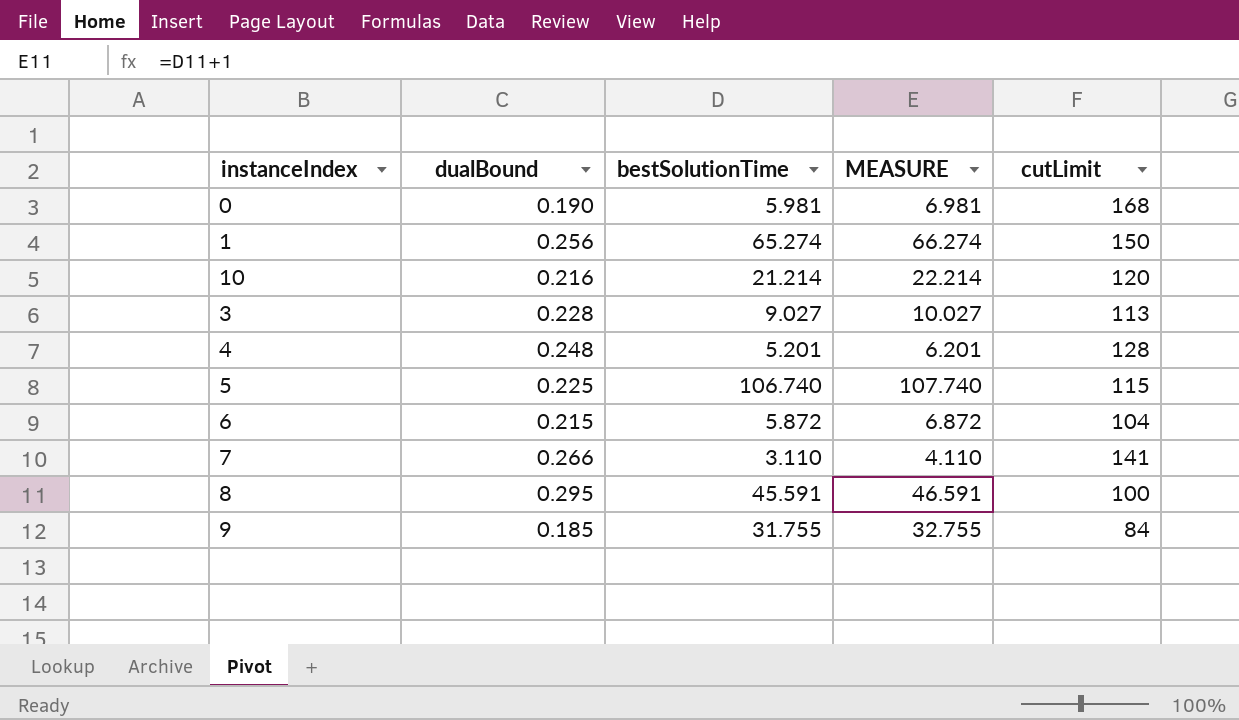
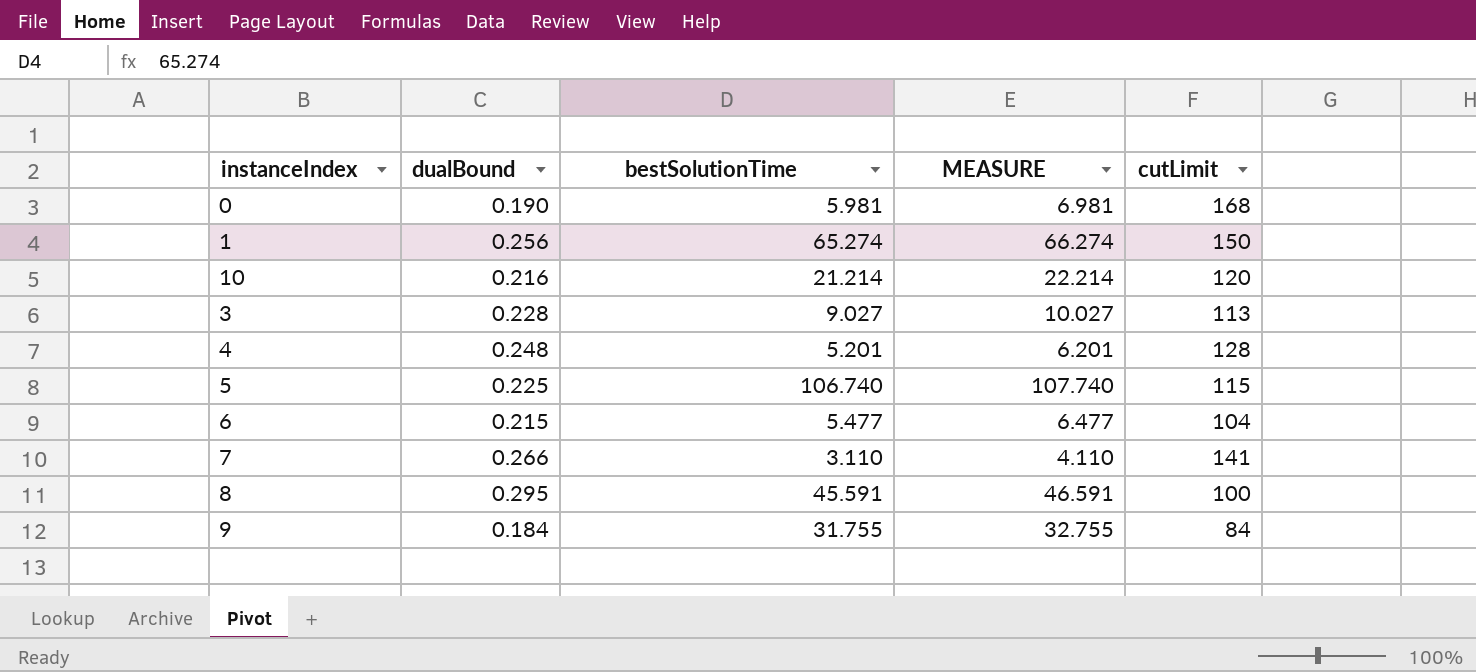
6 | bestSolutionTime: 5.872 -> 5.477
6 | MEASURE: 6.872 -> 6.477
9 | dualBound: 0.185 -> 0.184

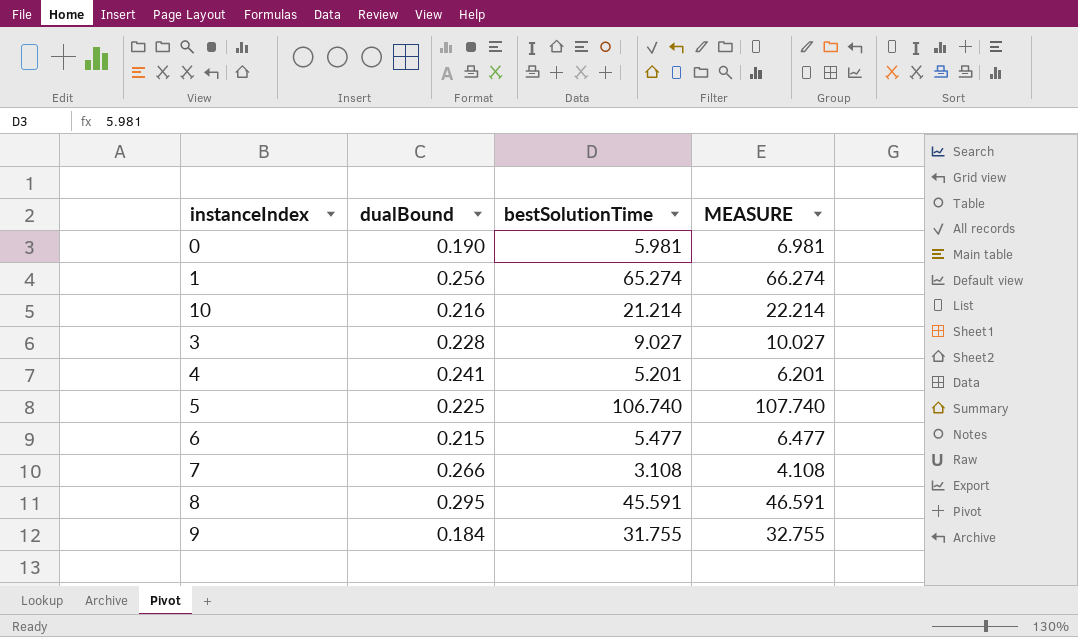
column cutLimit | position: 5 -> none
4 | dualBound: 0.248 -> 0.241
7 | bestSolutionTime: 3.110 -> 3.108
7 | MEASURE: 4.110 -> 4.108

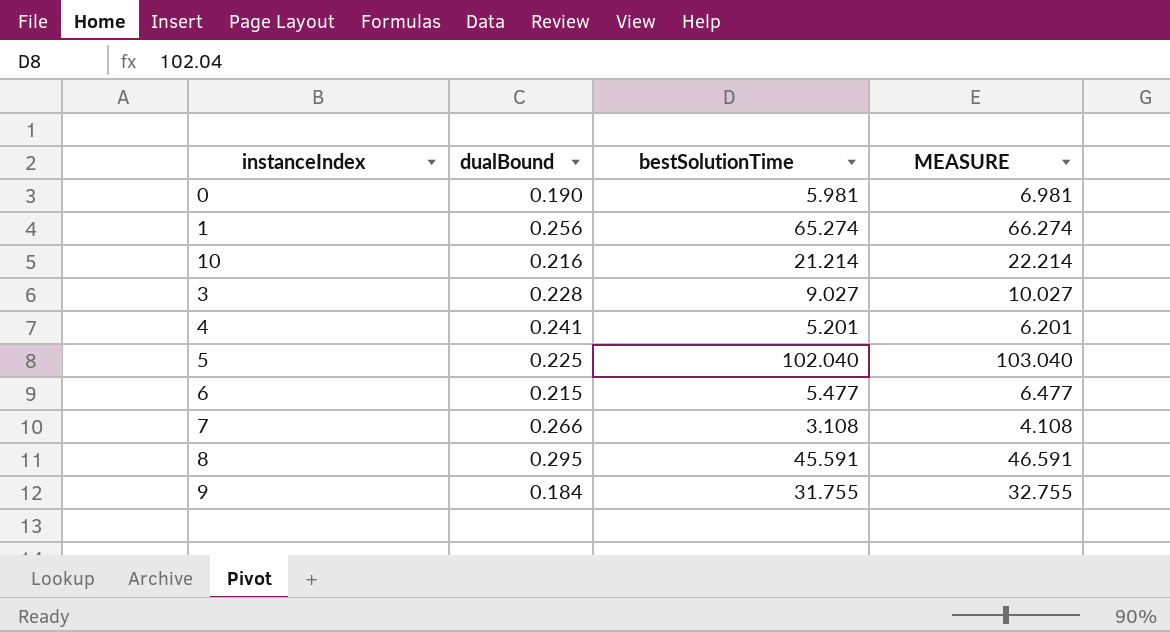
5 | bestSolutionTime: 106.740 -> 102.040
5 | MEASURE: 107.740 -> 103.040

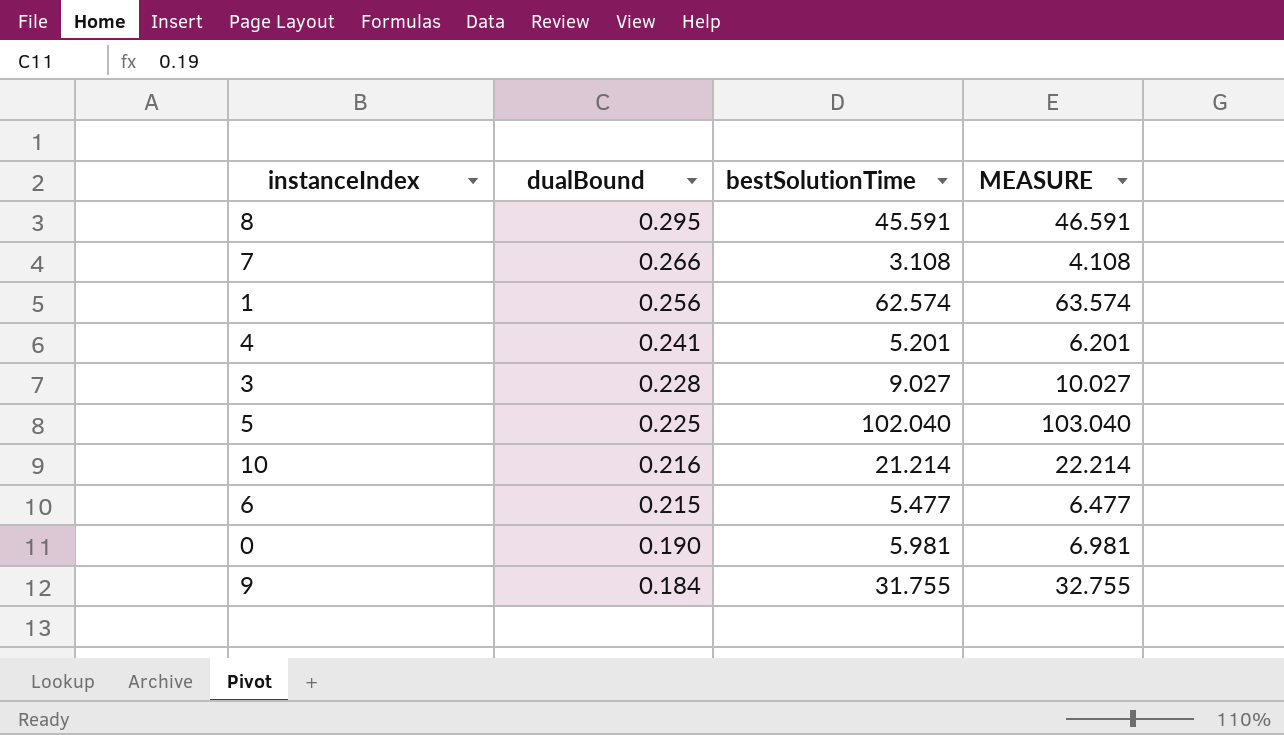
row order: none -> dualBound descending
1 | bestSolutionTime: 65.274 -> 62.574
1 | MEASURE: 66.274 -> 63.574

